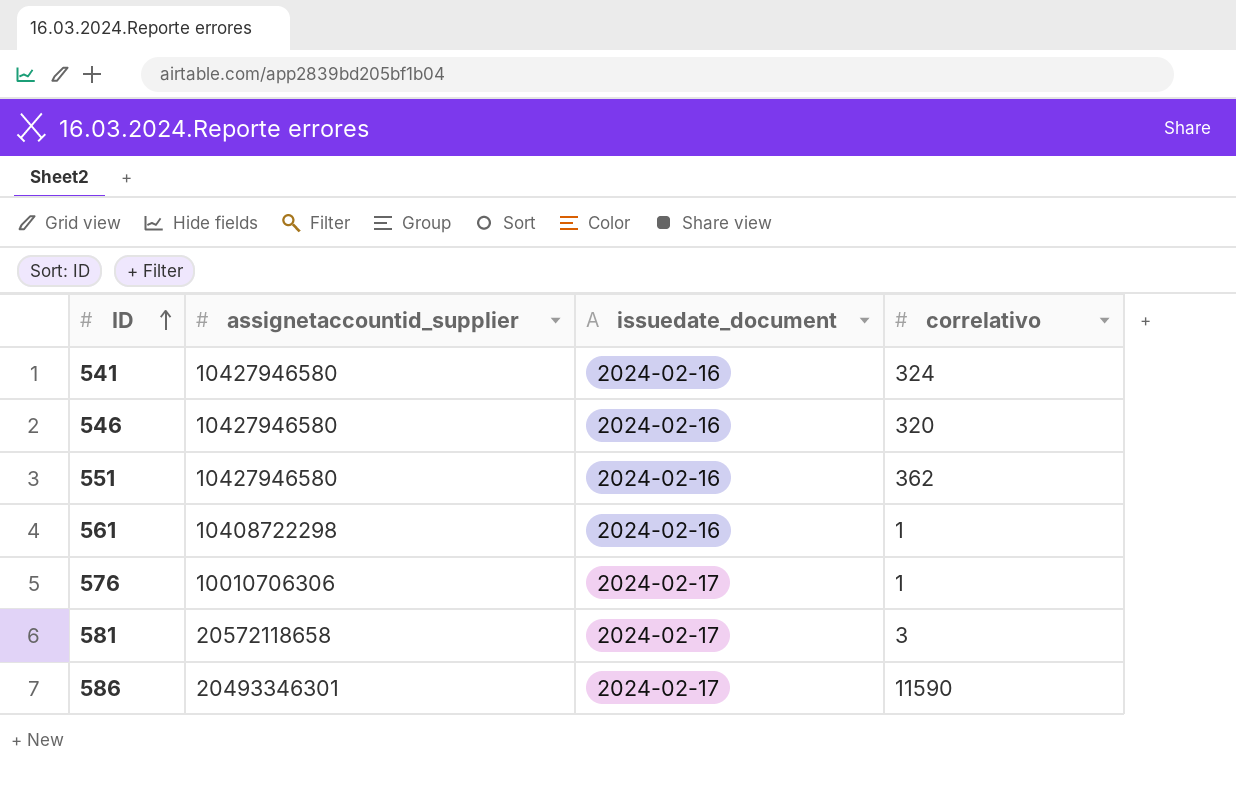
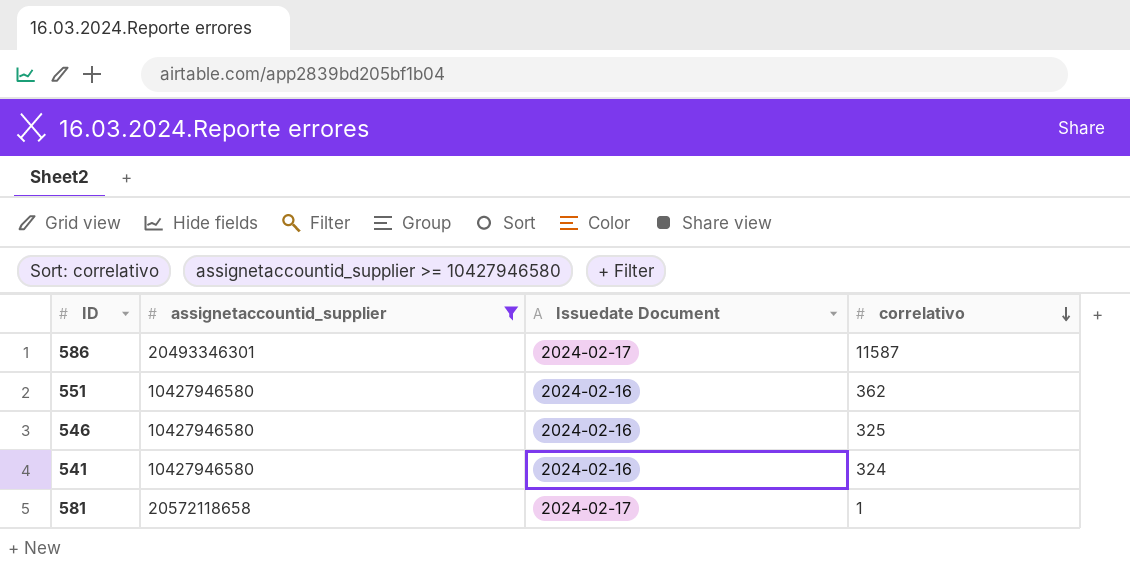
filter: none -> assignetaccountid_supplier >= 10427946580
row order: ID ascending -> correlativo descending
column name: issuedate_document -> Issuedate Document
586 | correlativo: 11590 -> 11587
546 | correlativo: 320 -> 325
581 | correlativo: 3 -> 1

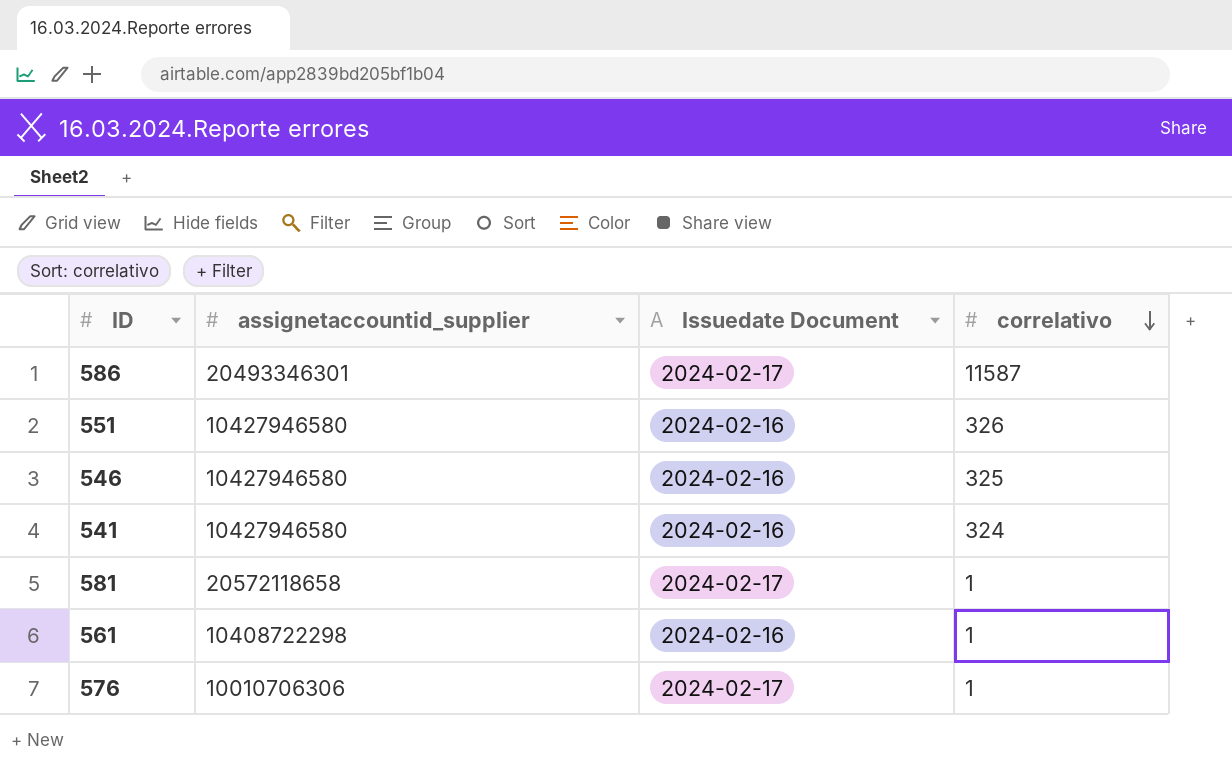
filter: assignetaccountid_supplier >= 10427946580 -> none
551 | correlativo: 362 -> 326

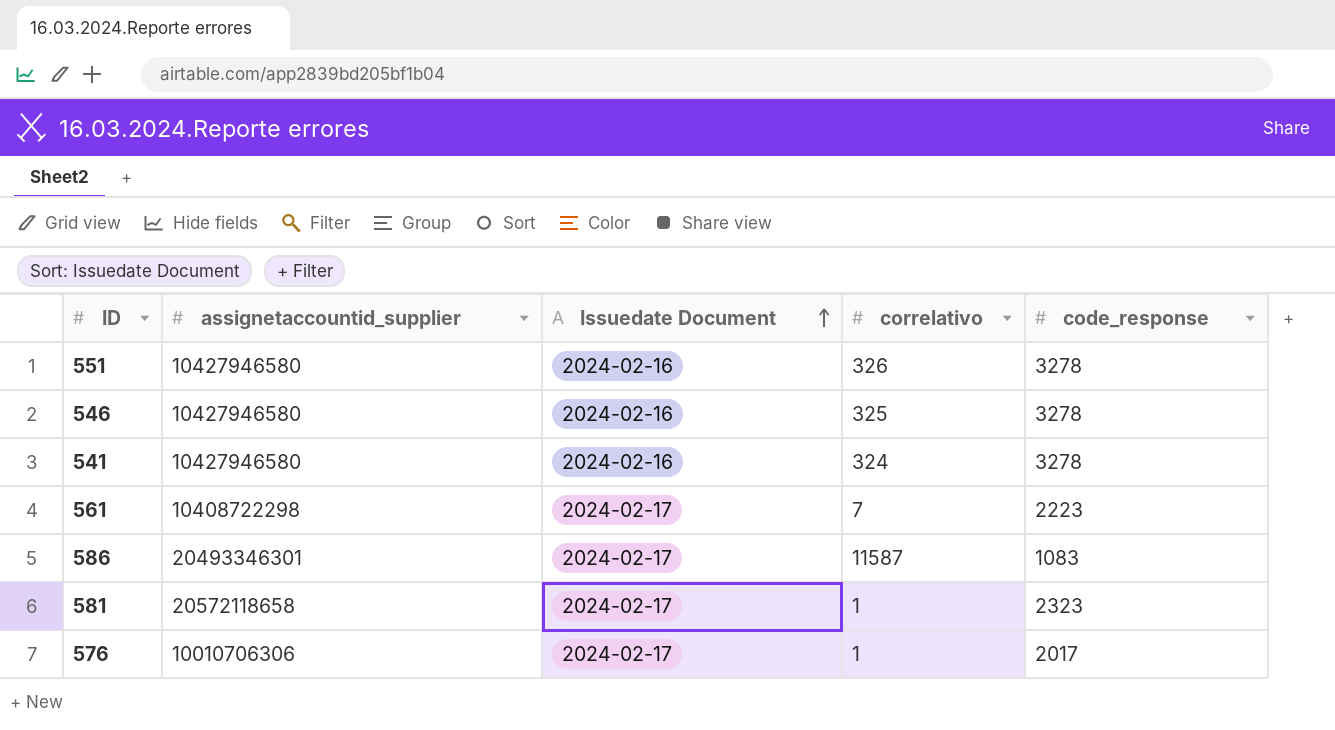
row order: correlativo descending -> Issuedate Document ascending
column code_response | position: none -> 5
561 | Issuedate Document: 2024-02-16 -> 2024-02-17
561 | correlativo: 1 -> 7

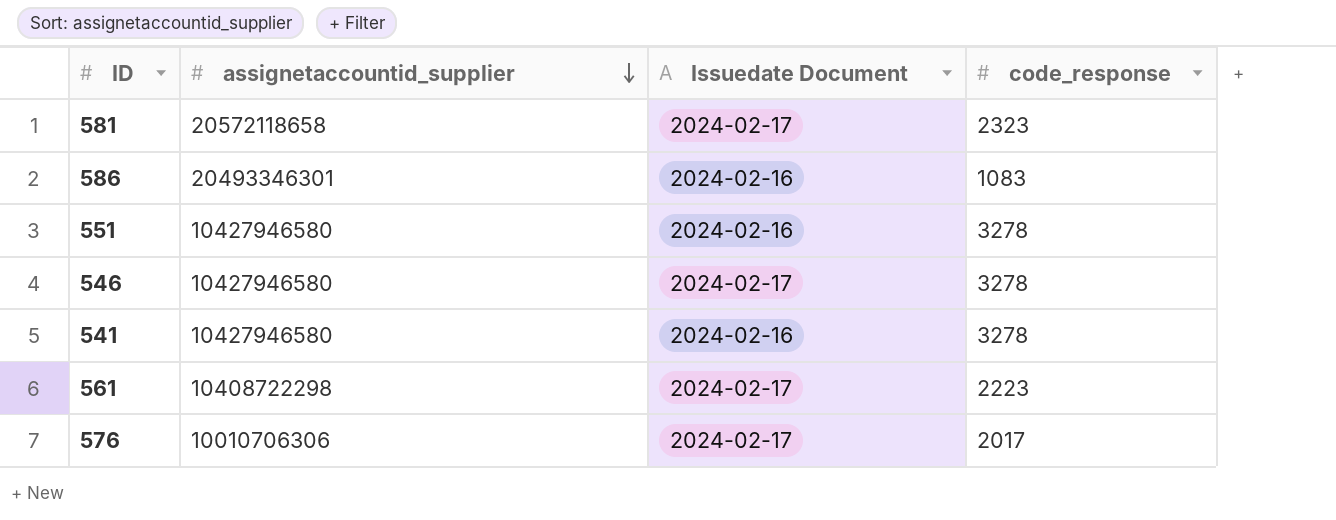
row order: Issuedate Document ascending -> assignetaccountid_supplier descending
column correlativo | position: 4 -> none
586 | Issuedate Document: 2024-02-17 -> 2024-02-16
546 | Issuedate Document: 2024-02-16 -> 2024-02-17

